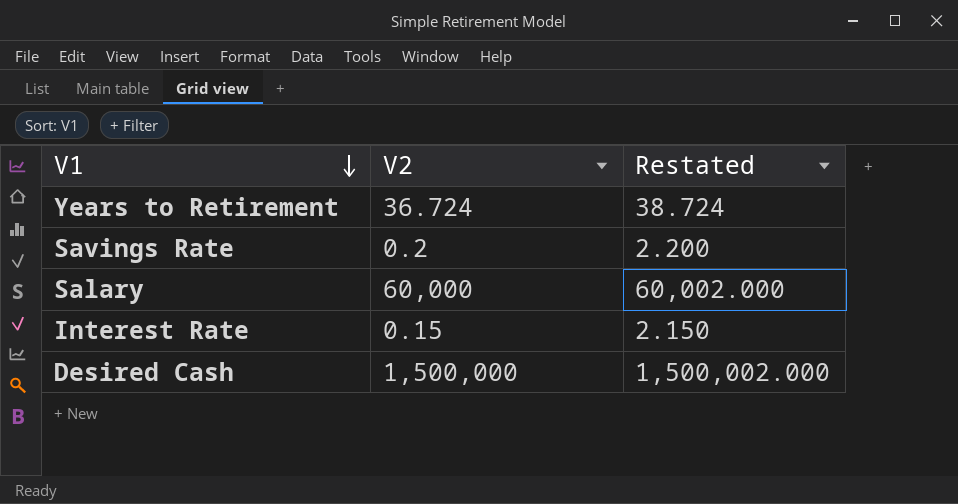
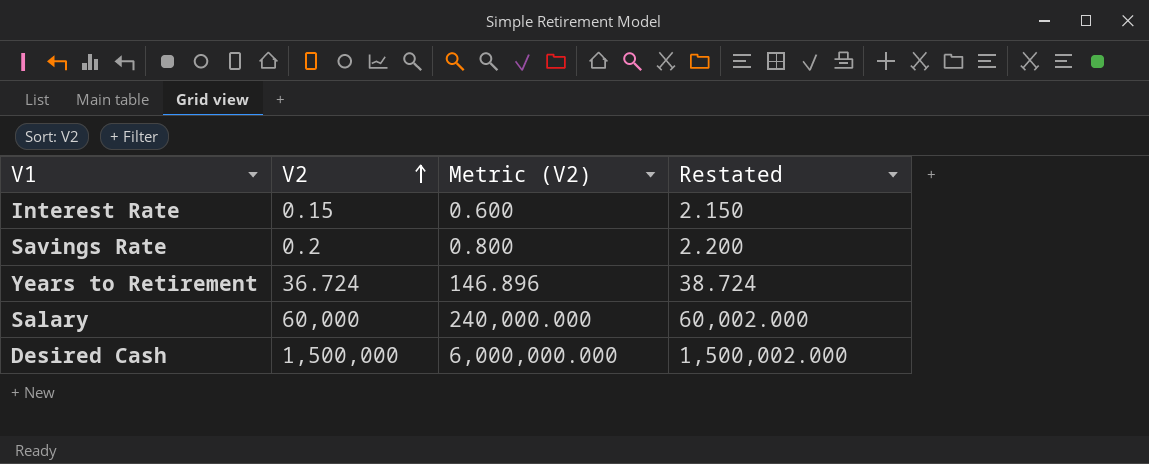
row order: V1 descending -> V2 ascending
column Metric (V2) | formula: none -> [V2] * 4

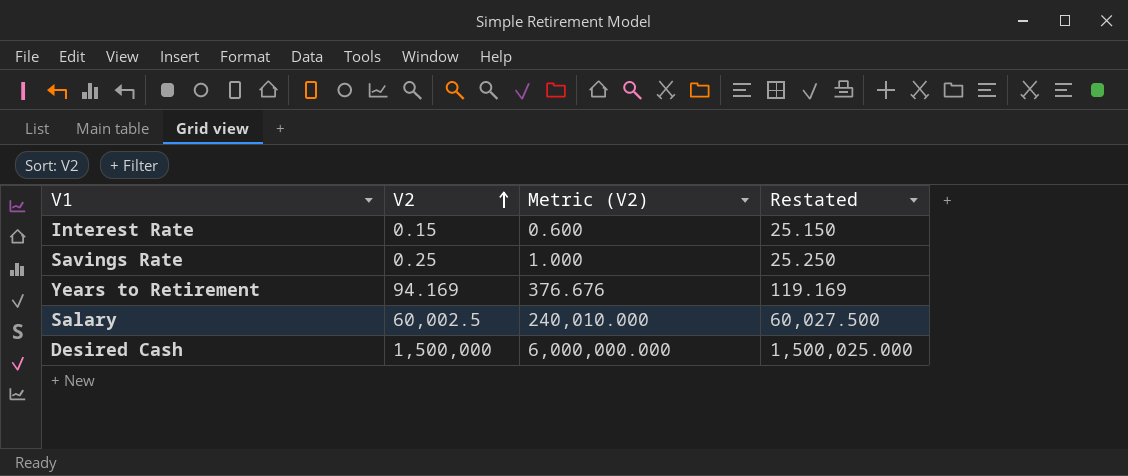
column Restated | formula: [V2] + 2 -> [V2] + 25
Savings Rate | V2: 0.2 -> 0.25
Savings Rate | Metric (V2): 0.800 -> 1.000
Years to Retirement | V2: 36.724 -> 94.169
Years to Retirement | Metric (V2): 146.896 -> 376.676
Salary | V2: 60,000 -> 60,002.5
Salary | Metric (V2): 240,000.000 -> 240,010.000

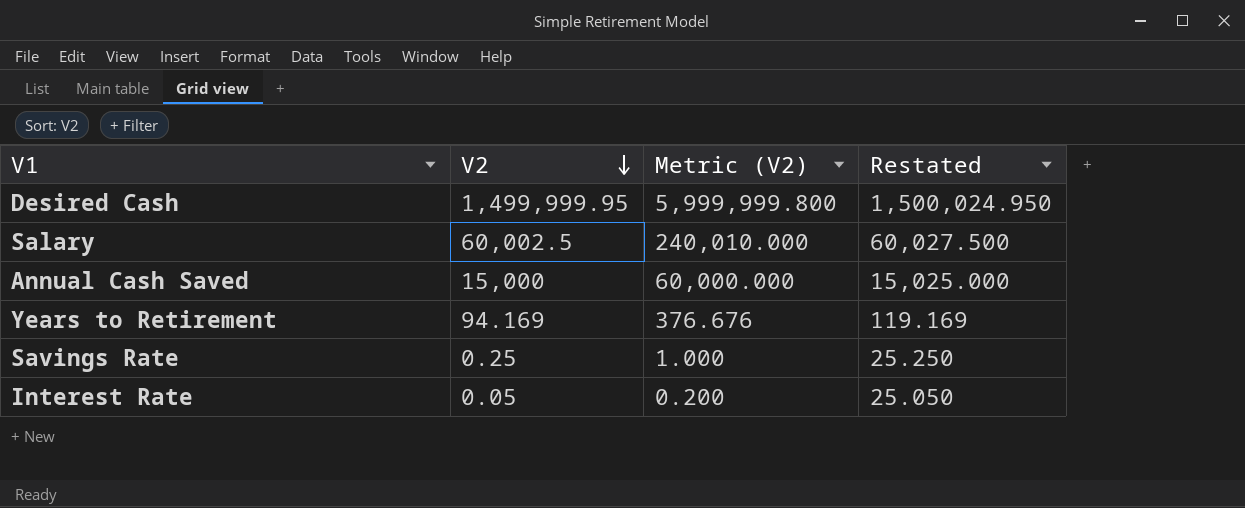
row order: V2 ascending -> V2 descending
Desired Cash | V2: 1,500,000 -> 1,499,999.95
Desired Cash | Metric (V2): 6,000,000.000 -> 5,999,999.800
Desired Cash | Restated: 1,500,025.000 -> 1,500,024.950
row Annual Cash Saved: none -> 15,000 | 60,000.000 | 15,025.000
Interest Rate | V2: 0.15 -> 0.05
Interest Rate | Metric (V2): 0.600 -> 0.200
Interest Rate | Restated: 25.150 -> 25.050

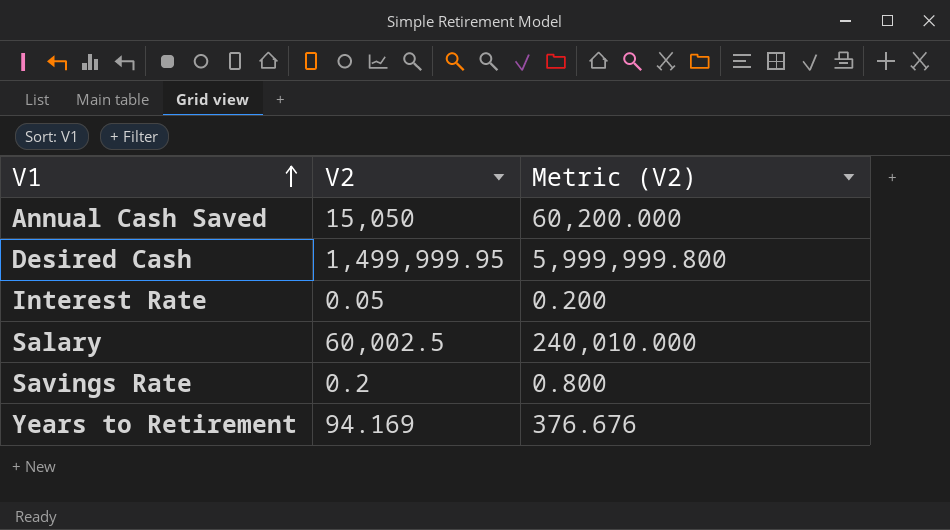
row order: V2 descending -> V1 ascending
column Restated | formula: [V2] + 25 -> none
Annual Cash Saved | V2: 15,000 -> 15,050
Annual Cash Saved | Metric (V2): 60,000.000 -> 60,200.000
Savings Rate | V2: 0.25 -> 0.2
Savings Rate | Metric (V2): 1.000 -> 0.800

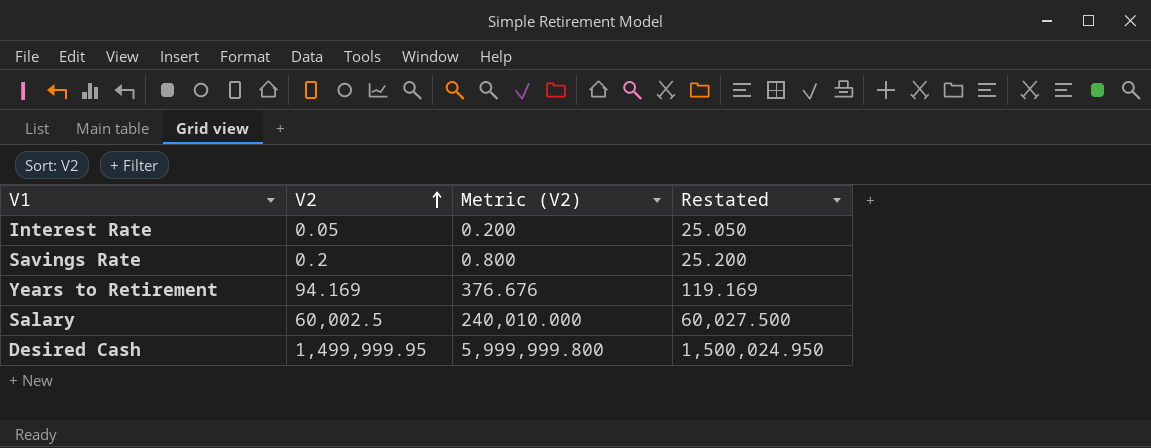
row order: V1 ascending -> V2 ascending
column Restated | formula: none -> [V2] + 25
row Annual Cash Saved: 15,050 | 60,200.000 -> none

